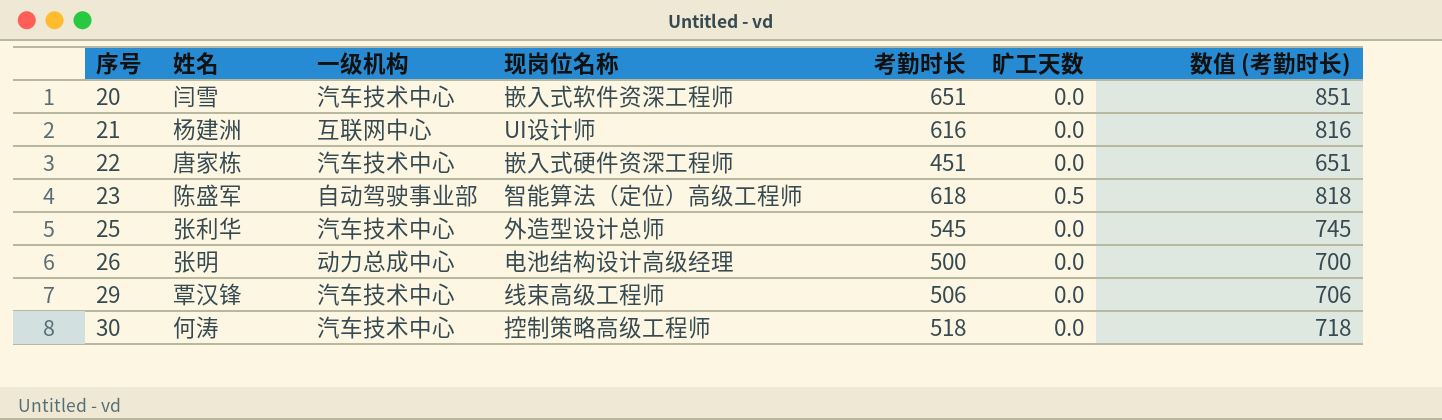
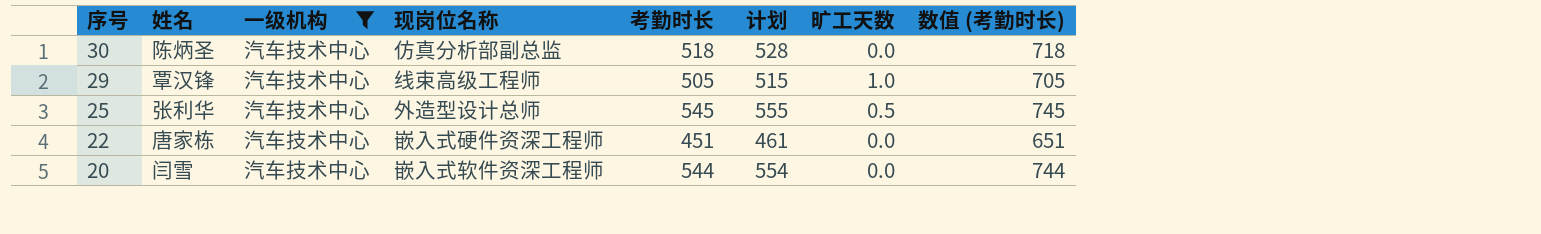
filter: none -> 一级机构 = 汽车技术中心
row order: 序号 ascending -> 序号 descending
column 计划 | formula: none -> [考勤时长] + 10
30 | 姓名: 何涛 -> 陈炳圣
30 | 现岗位名称: 控制策略高级工程师 -> 仿真分析部副总监
29 | 考勤时长: 506 -> 505
29 | 旷工天数: 0.0 -> 1.0
29 | 数值 (考勤时长): 706 -> 705
25 | 旷工天数: 0.0 -> 0.5
20 | 考勤时长: 651 -> 544
20 | 数值 (考勤时长): 851 -> 744

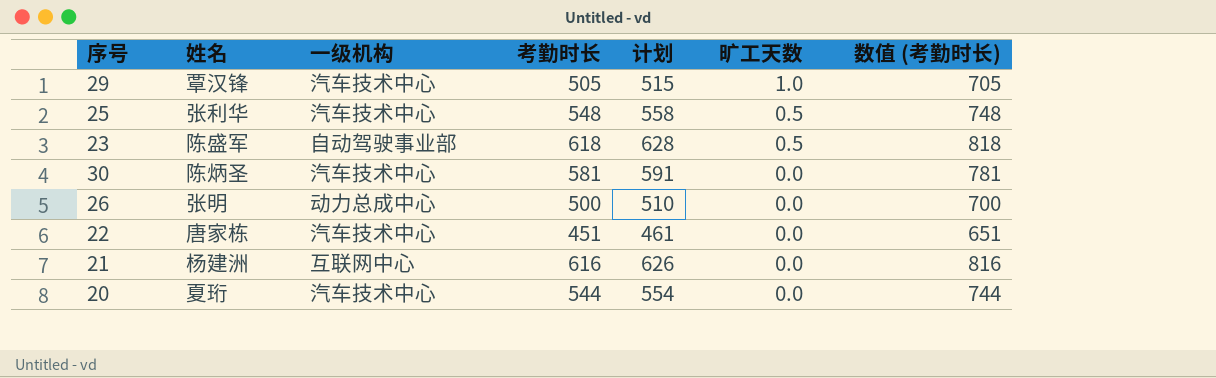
filter: 一级机构 = 汽车技术中心 -> none
row order: 序号 descending -> 旷工天数 descending
column 现岗位名称 | position: 4 -> none
25 | 考勤时长: 545 -> 548
25 | 计划: 555 -> 558
25 | 数值 (考勤时长): 745 -> 748
30 | 考勤时长: 518 -> 581
30 | 计划: 528 -> 591
30 | 数值 (考勤时长): 718 -> 781
20 | 姓名: 闫雪 -> 夏珩

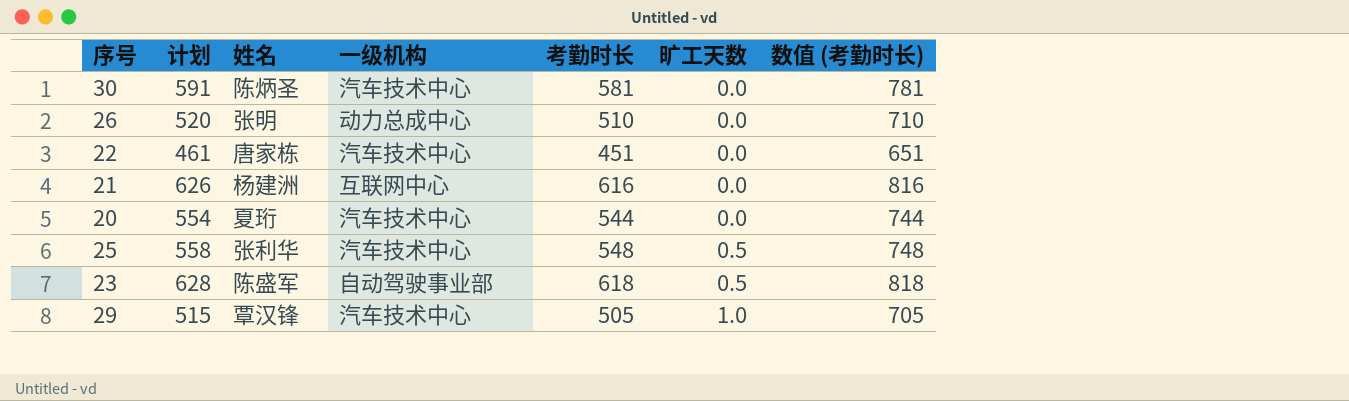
row order: 旷工天数 descending -> 旷工天数 ascending
column 计划 | position: 5 -> 2
26 | 计划: 510 -> 520
26 | 考勤时长: 500 -> 510
26 | 数值 (考勤时长): 700 -> 710

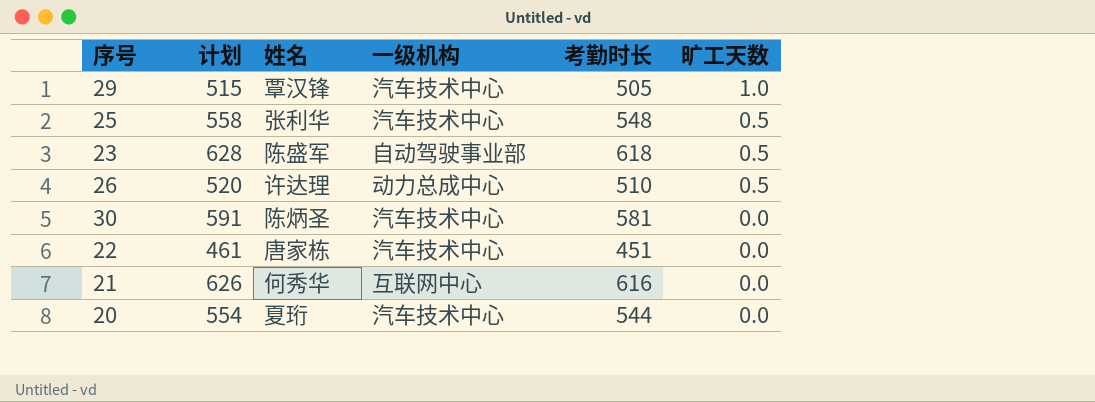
row order: 旷工天数 ascending -> 旷工天数 descending
column 数值 (考勤时长) | formula: [考勤时长] + 200 -> none
26 | 姓名: 张明 -> 许达理
26 | 旷工天数: 0.0 -> 0.5
21 | 姓名: 杨建洲 -> 何秀华

